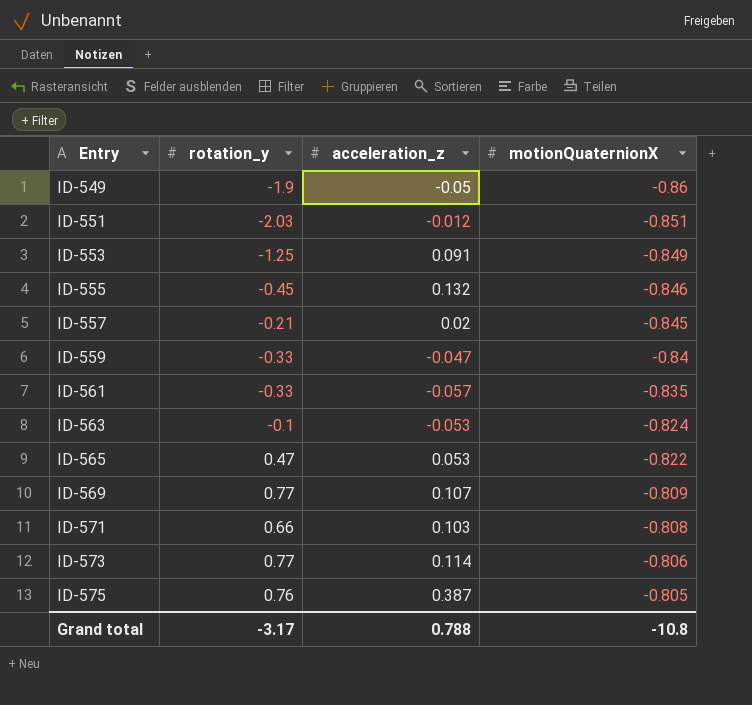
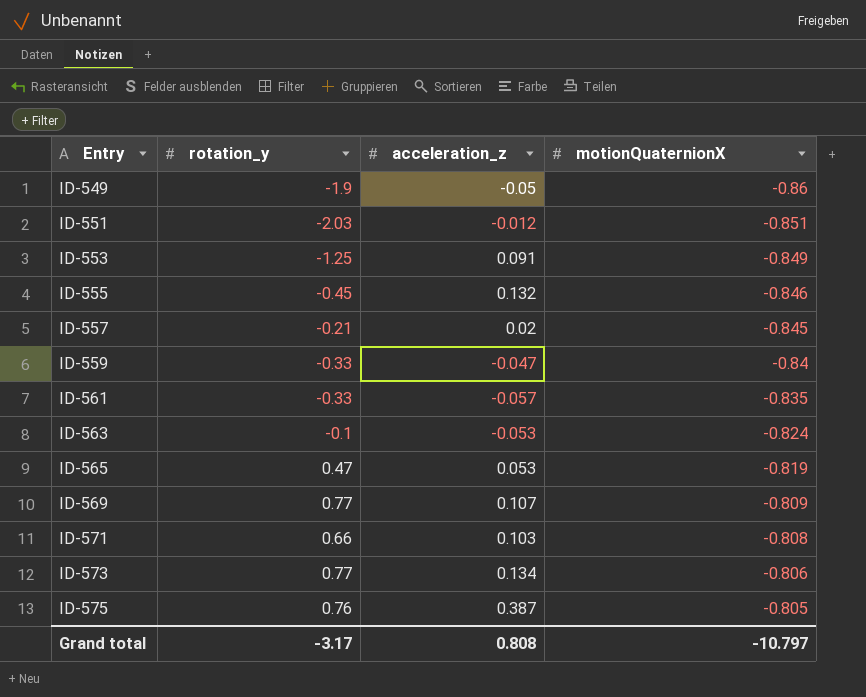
ID-565 | motionQuaternionX: -0.822 -> -0.819
ID-573 | acceleration_z: 0.114 -> 0.134
Grand total | acceleration_z: 0.788 -> 0.808
Grand total | motionQuaternionX: -10.8 -> -10.797

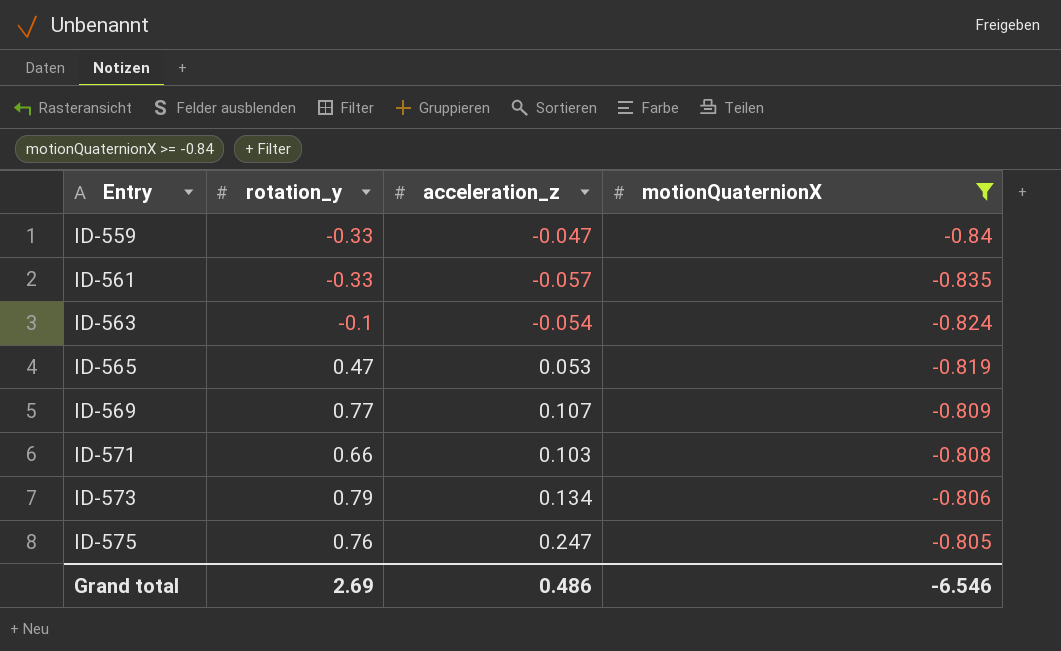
filter: none -> motionQuaternionX >= -0.84
ID-563 | acceleration_z: -0.053 -> -0.054
ID-573 | rotation_y: 0.77 -> 0.79
ID-575 | acceleration_z: 0.387 -> 0.247
Grand total | rotation_y: -3.17 -> 2.69
Grand total | acceleration_z: 0.808 -> 0.486
Grand total | motionQuaternionX: -10.797 -> -6.546

